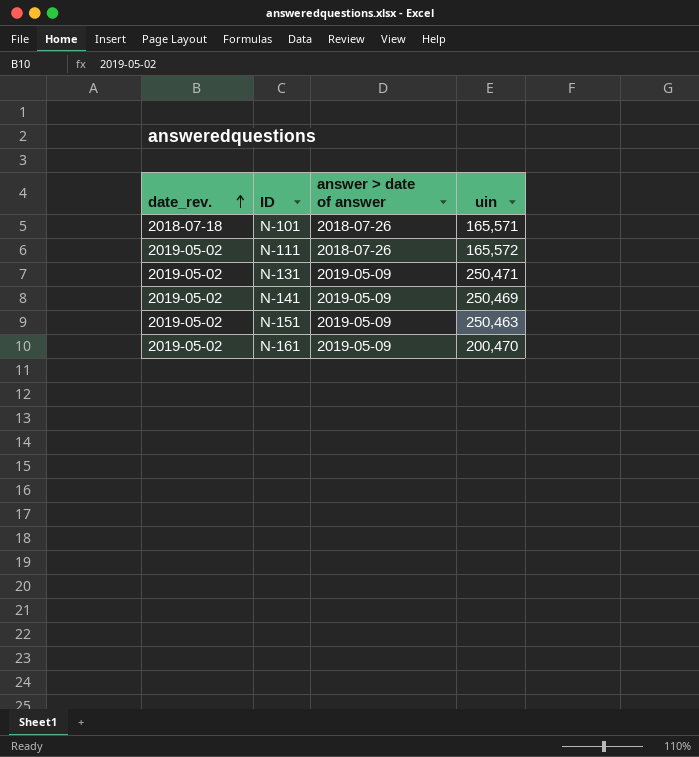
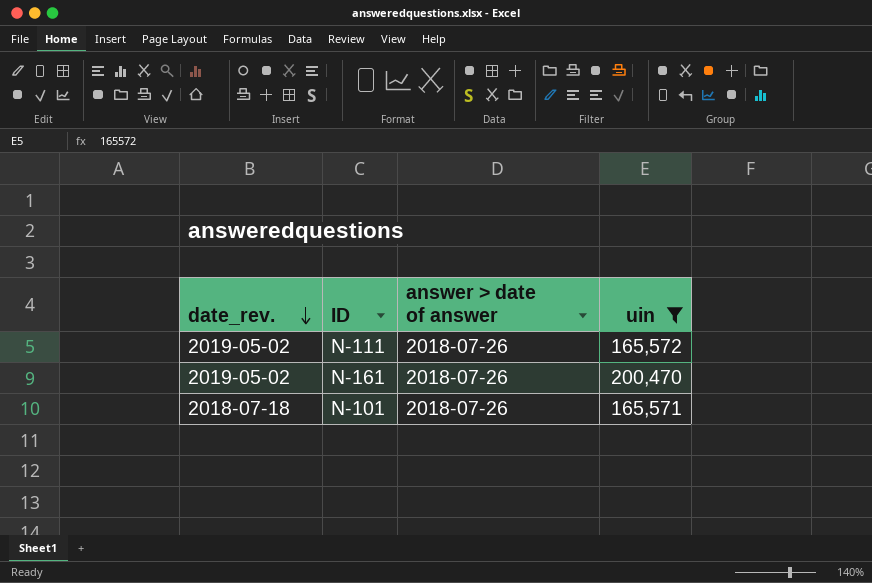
filter: none -> uin <= 200,470
row order: date_rev. ascending -> date_rev. descending
N-161 | answer > date of answer: 2019-05-09 -> 2018-07-26

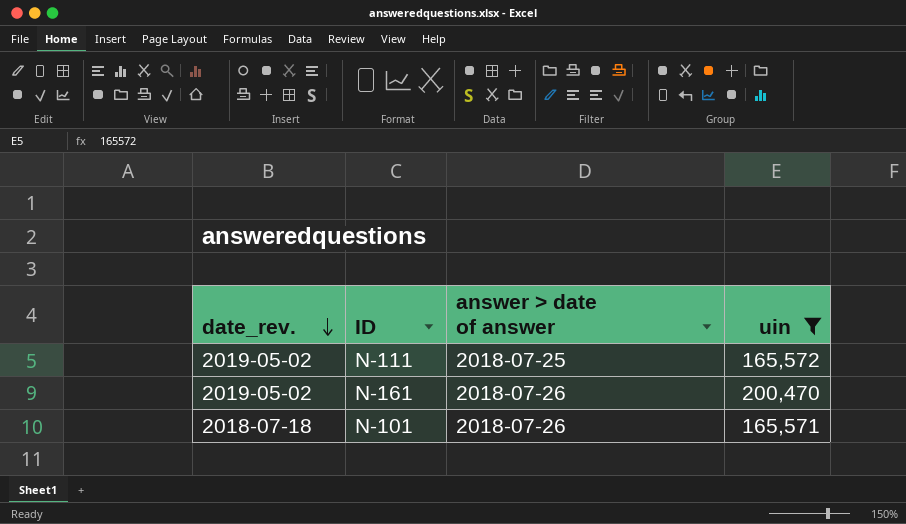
N-111 | answer > date of answer: 2018-07-26 -> 2018-07-25

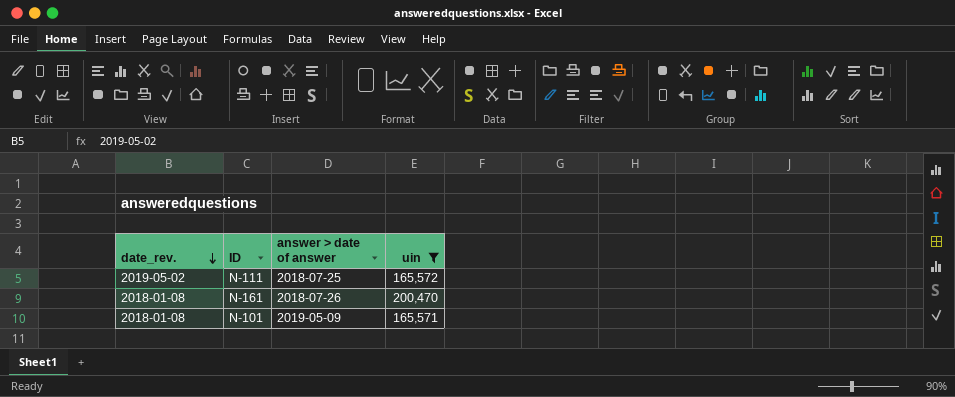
N-161 | date_rev.: 2019-05-02 -> 2018-01-08
N-101 | date_rev.: 2018-07-18 -> 2018-01-08
N-101 | answer > date of answer: 2018-07-26 -> 2019-05-09

